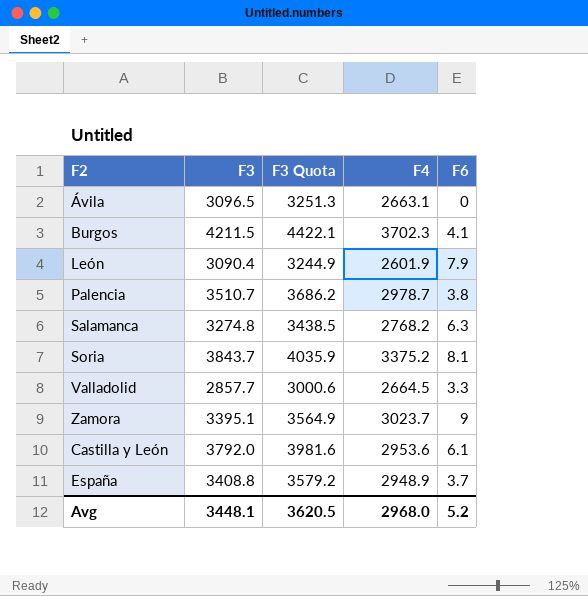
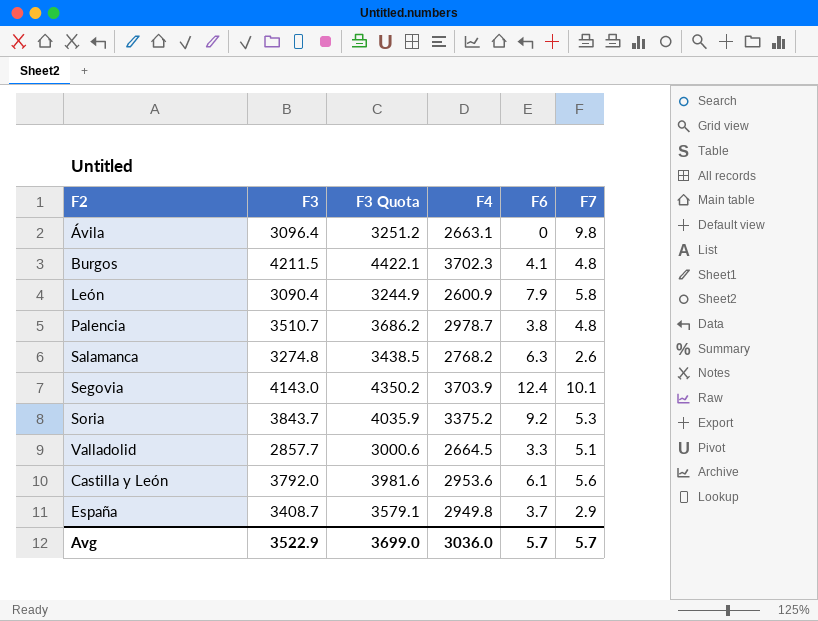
column F7 | position: none -> 6
row Zamora: 3395.1 | 3564.9 | 3023.7 | 9 -> none
Ávila | F3: 3096.5 -> 3096.4
Ávila | F3 Quota: 3251.3 -> 3251.2
León | F4: 2601.9 -> 2600.9
row Segovia: none -> 4143.0 | 4350.2 | 3703.9 | 12.4 | 10.1
Soria | F6: 8.1 -> 9.2
España | F3: 3408.8 -> 3408.7
España | F3 Quota: 3579.2 -> 3579.1
España | F4: 2948.9 -> 2949.8
Avg | F3: 3448.1 -> 3522.9
Avg | F3 Quota: 3620.5 -> 3699.0
Avg | F4: 2968.0 -> 3036.0
Avg | F6: 5.2 -> 5.7

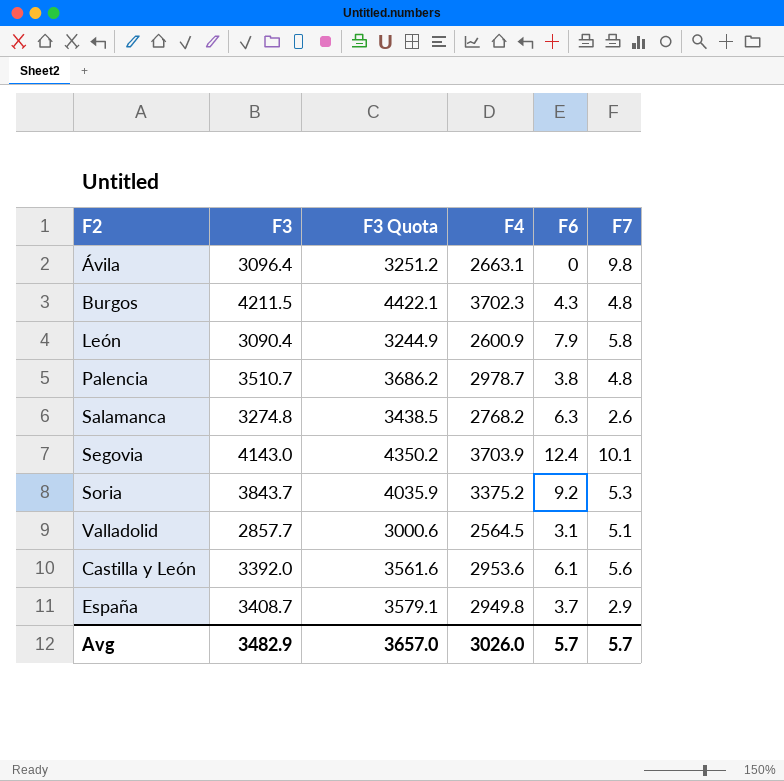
Burgos | F6: 4.1 -> 4.3
Valladolid | F4: 2664.5 -> 2564.5
Valladolid | F6: 3.3 -> 3.1
Castilla y León | F3: 3792.0 -> 3392.0
Castilla y León | F3 Quota: 3981.6 -> 3561.6
Avg | F3: 3522.9 -> 3482.9
Avg | F3 Quota: 3699.0 -> 3657.0
Avg | F4: 3036.0 -> 3026.0

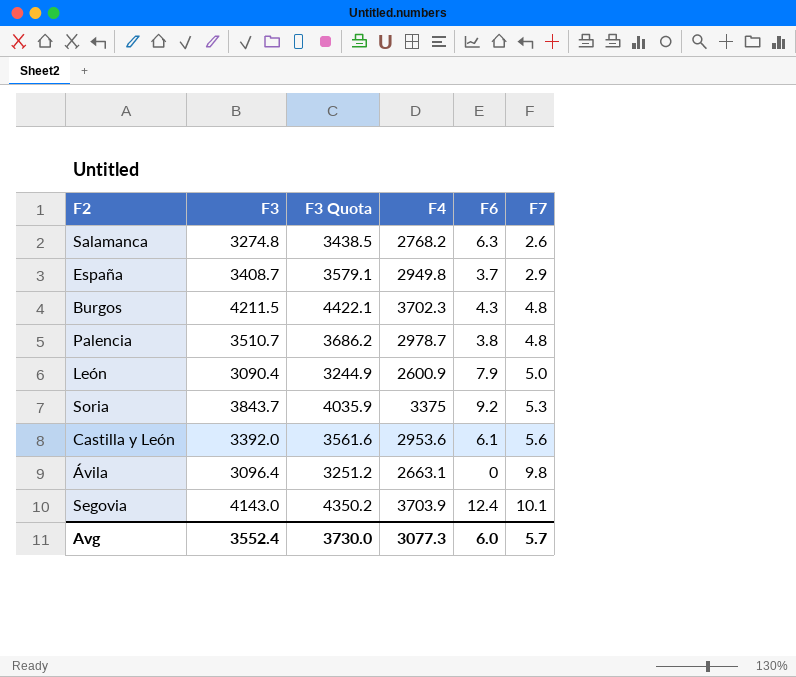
row order: none -> F7 ascending
row Valladolid: 2857.7 | 3000.6 | 2564.5 | 3.1 | 5.1 -> none
León | F7: 5.8 -> 5.0
Soria | F4: 3375.2 -> 3375
Avg | F3: 3482.9 -> 3552.4
Avg | F3 Quota: 3657.0 -> 3730.0
Avg | F4: 3026.0 -> 3077.3
Avg | F6: 5.7 -> 6.0

